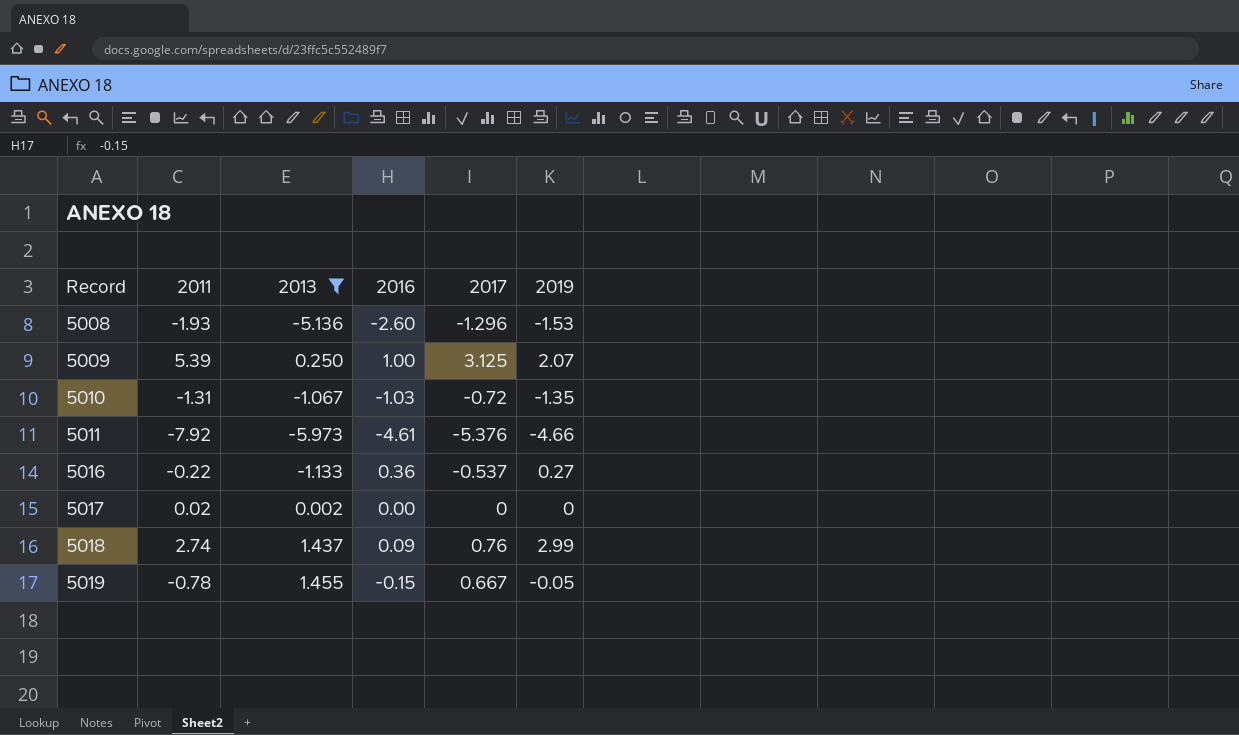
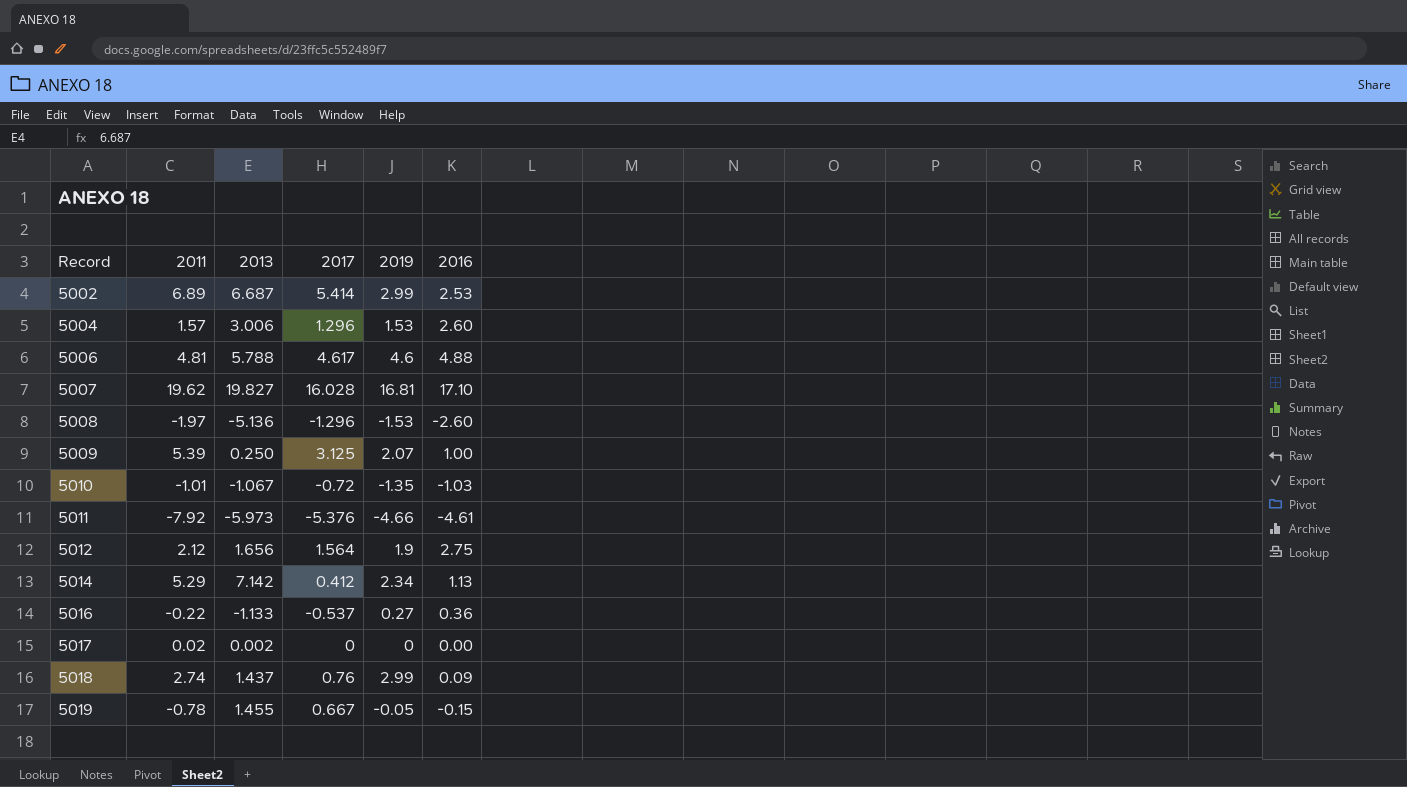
filter: 2013 <= 1.455 -> none
column 2016 | position: 4 -> 6
5008 | 2011: -1.93 -> -1.97
5010 | 2011: -1.31 -> -1.01

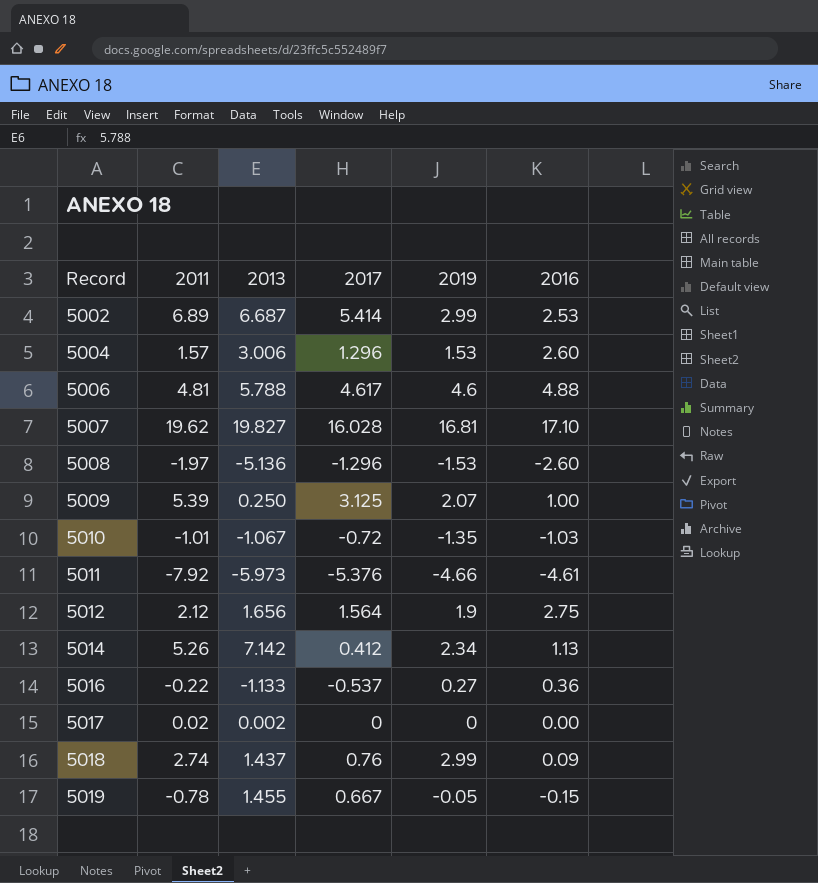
5014 | 2011: 5.29 -> 5.26

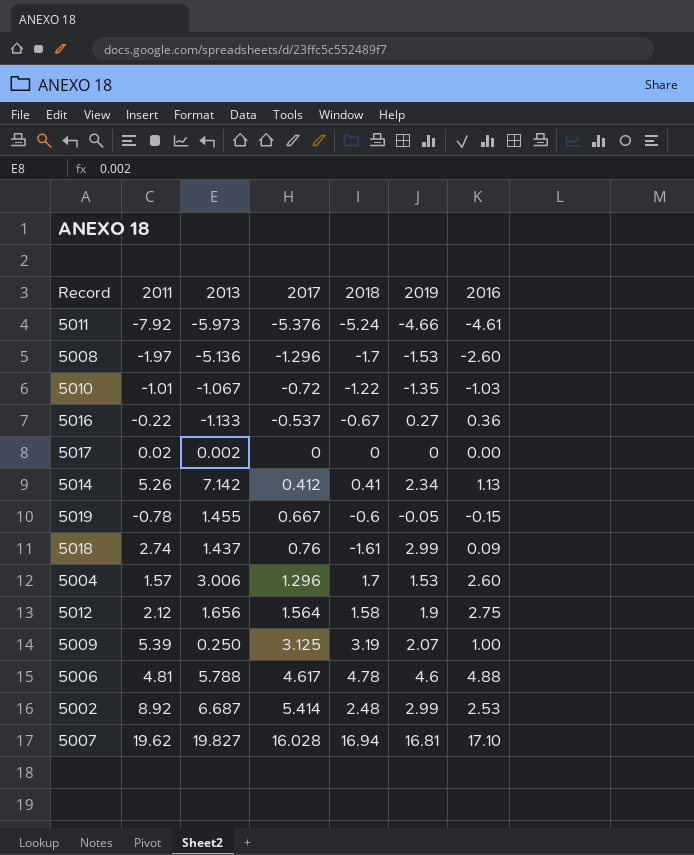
row order: Record ascending -> 2017 ascending
column 2018 | position: none -> 5
5002 | 2011: 6.89 -> 8.92

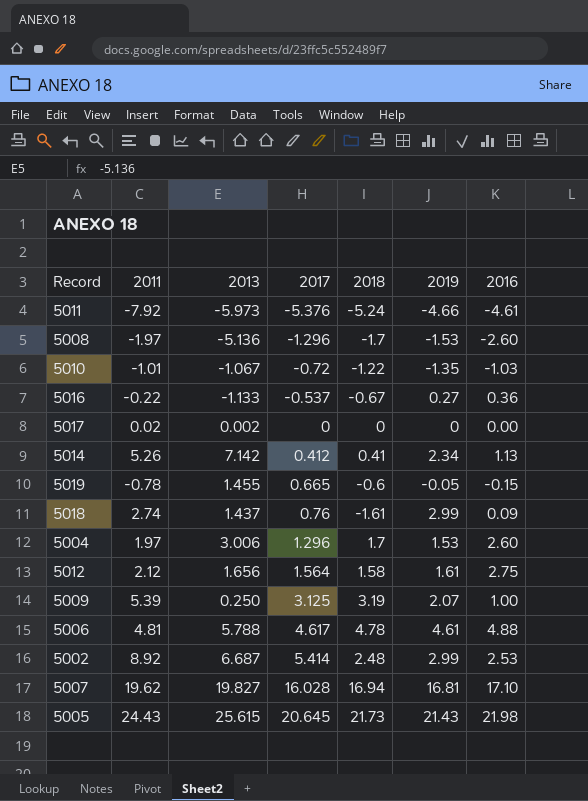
5019 | 2017: 0.667 -> 0.665
5004 | 2011: 1.57 -> 1.97
5012 | 2019: 1.9 -> 1.61
5006 | 2019: 4.6 -> 4.61
row 5005: none -> 24.43 | 25.615 | 20.645 | 21.73 | 21.43 | 21.98

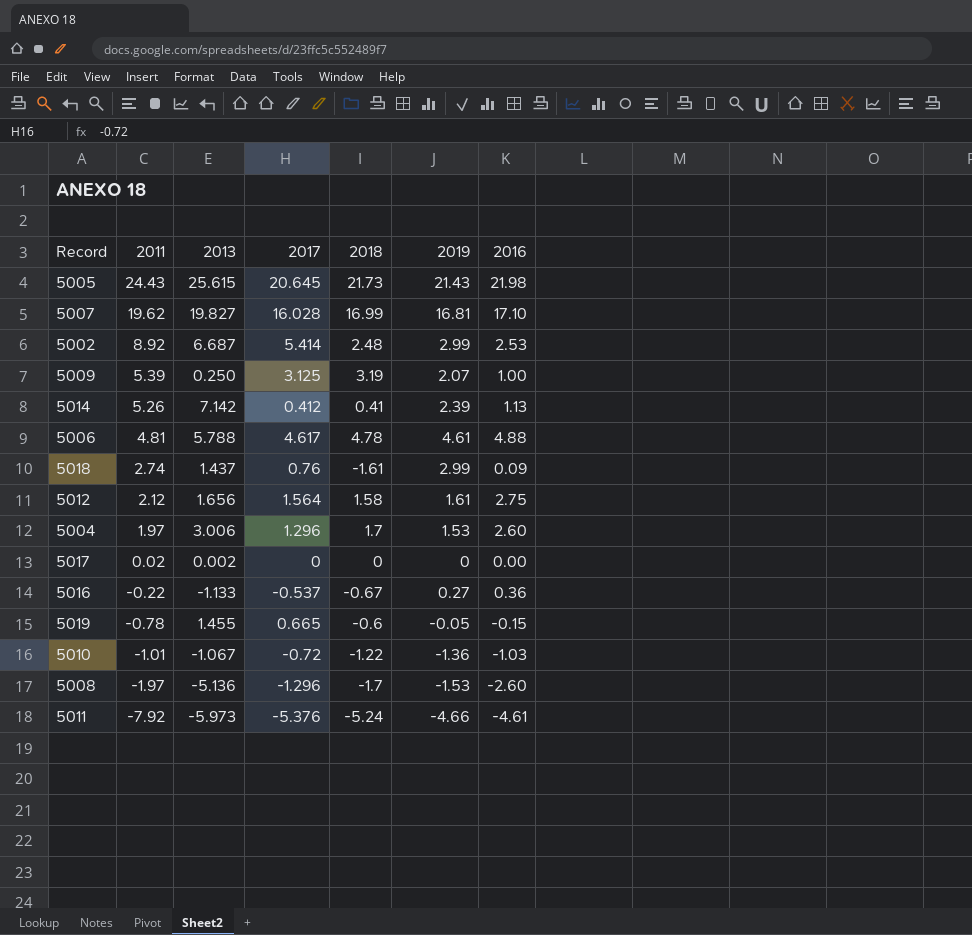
row order: 2017 ascending -> 2011 descending
5007 | 2018: 16.94 -> 16.99
5014 | 2019: 2.34 -> 2.39
5010 | 2019: -1.35 -> -1.36

